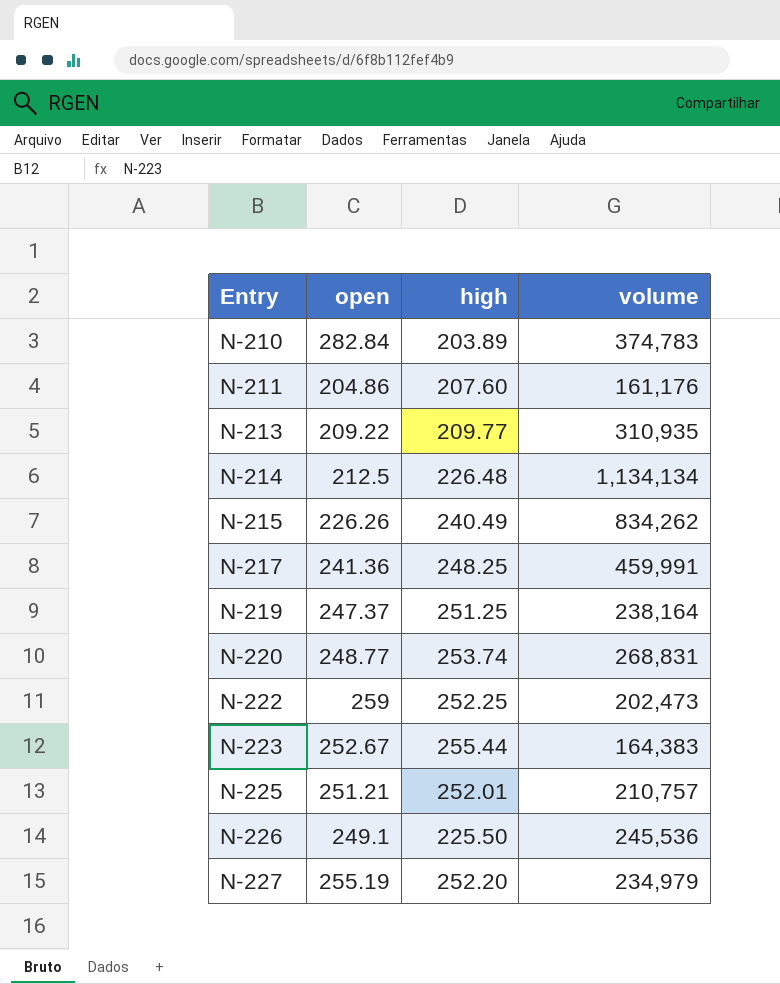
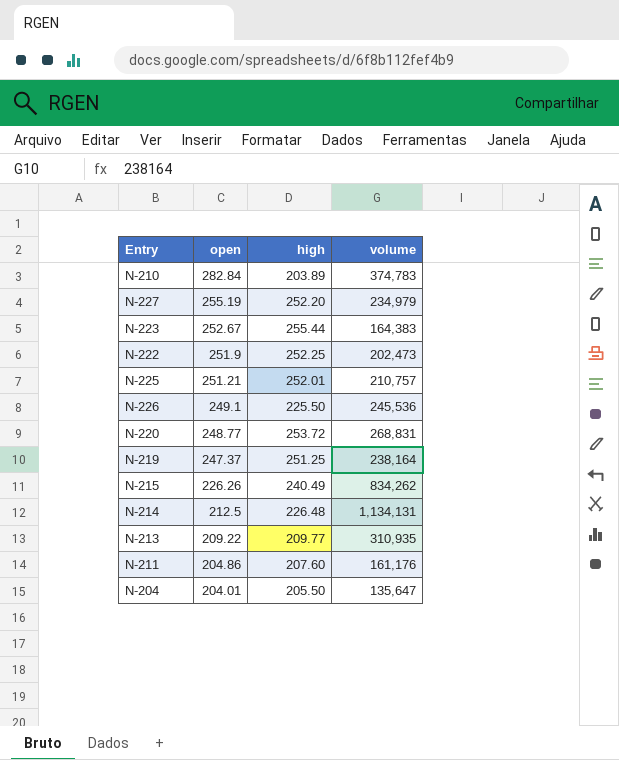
row order: Entry ascending -> open descending
row N-217: 241.36 | 248.25 | 459,991 -> none
N-222 | open: 259 -> 251.9
N-220 | high: 253.74 -> 253.72
N-214 | volume: 1,134,134 -> 1,134,131
row N-204: none -> 204.01 | 205.50 | 135,647

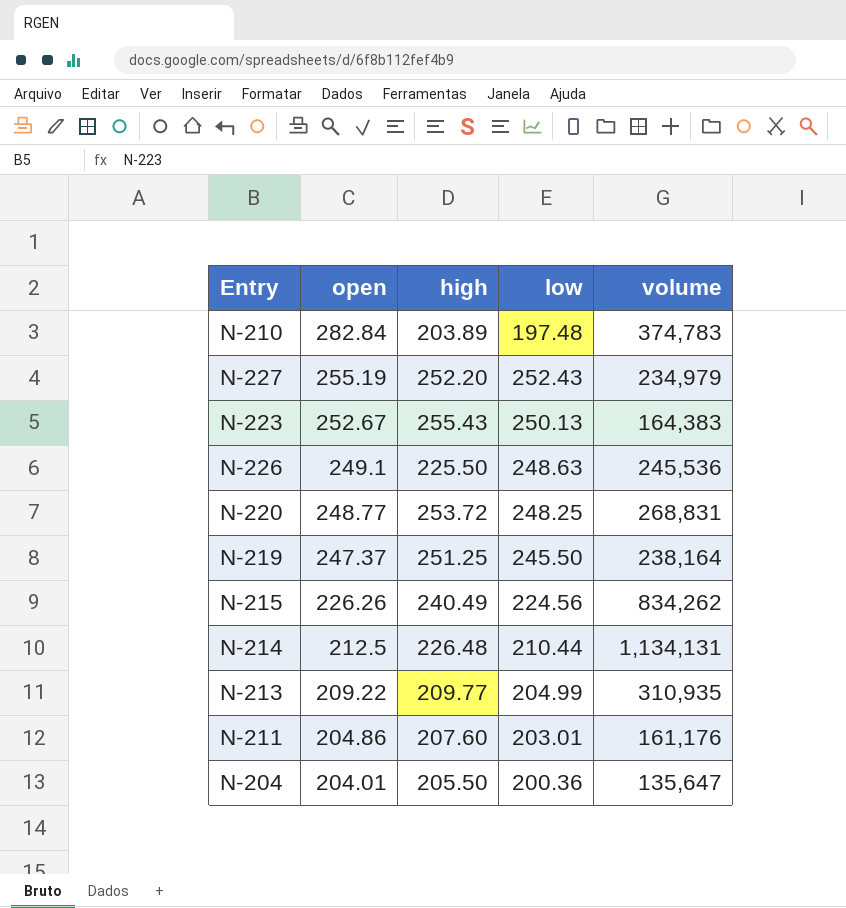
column low | position: none -> 4
row N-222: 251.9 | 252.25 | 202,473 -> none
row N-225: 251.21 | 252.01 | 210,757 -> none
N-223 | high: 255.44 -> 255.43

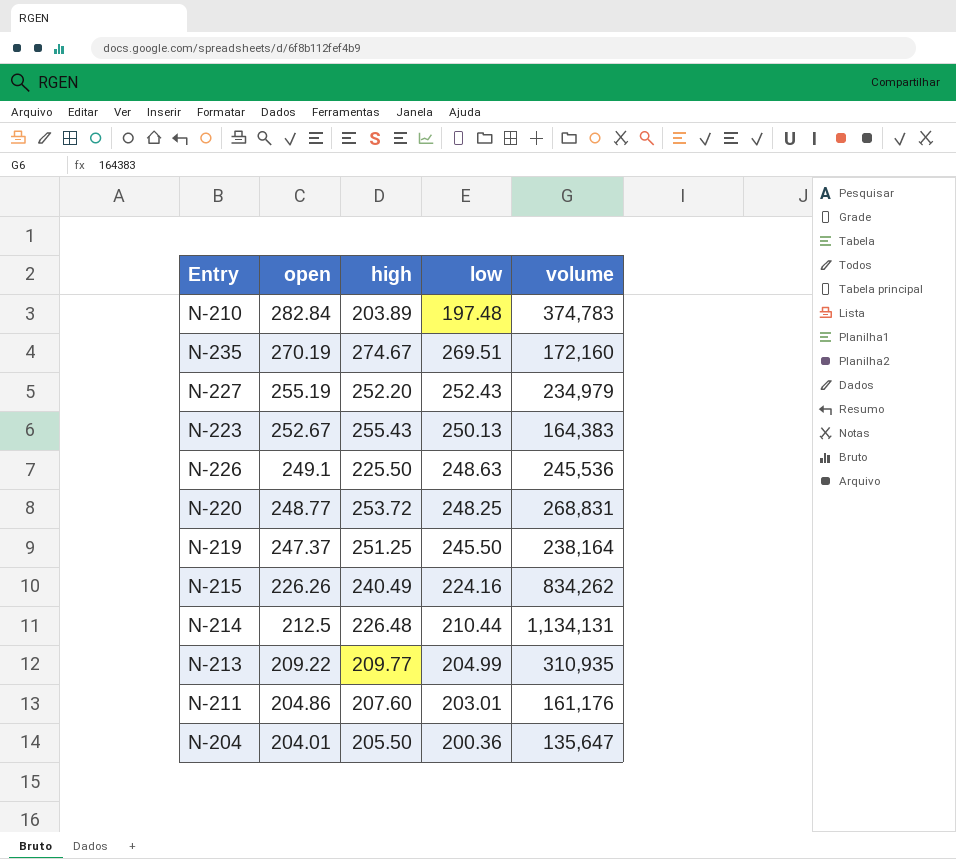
row N-235: none -> 270.19 | 274.67 | 269.51 | 172,160
N-215 | low: 224.56 -> 224.16

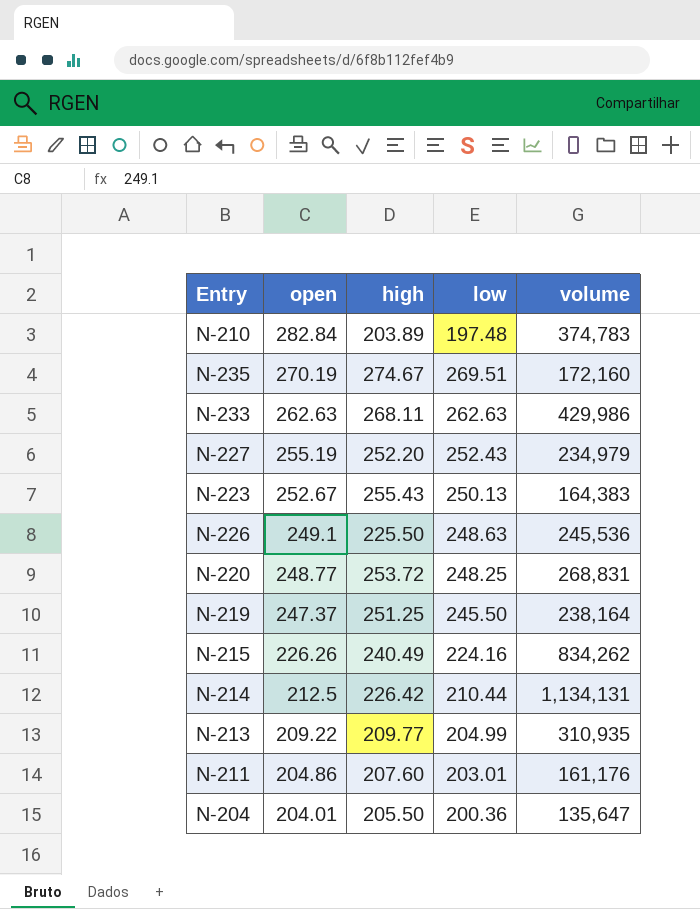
row N-233: none -> 262.63 | 268.11 | 262.63 | 429,986
N-214 | high: 226.48 -> 226.42

